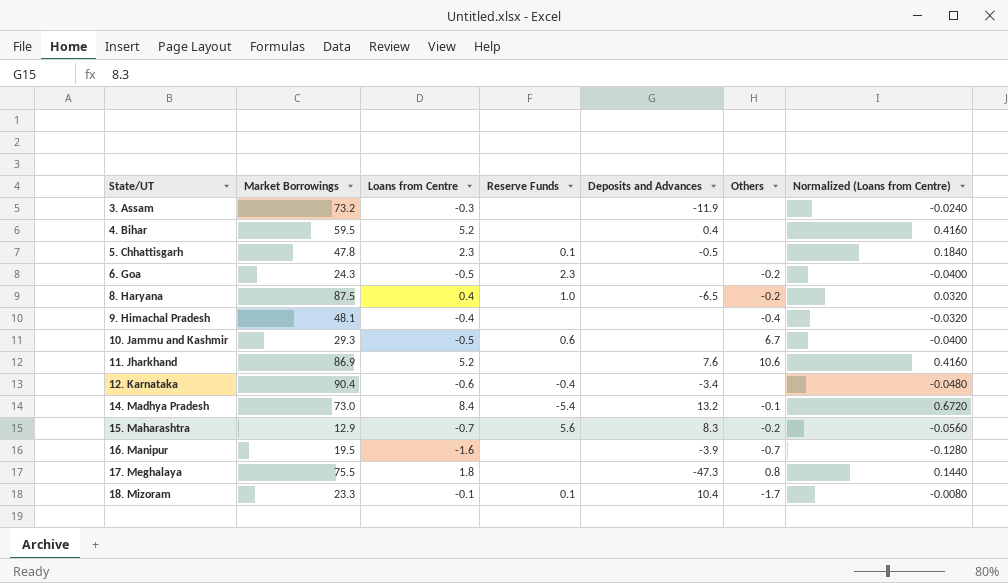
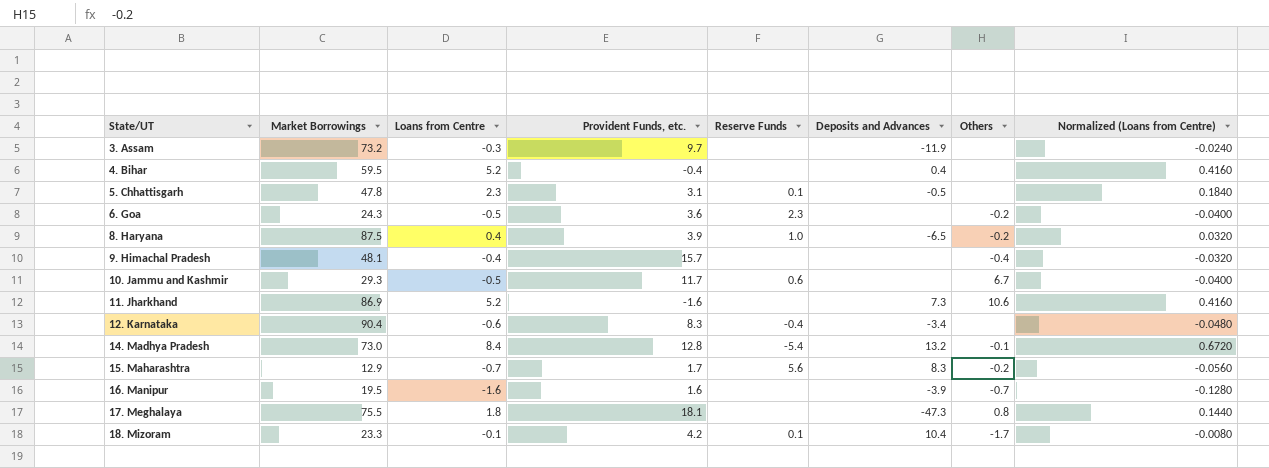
column Provident Funds, etc. | position: none -> 4
11. Jharkhand | Deposits and Advances: 7.6 -> 7.3

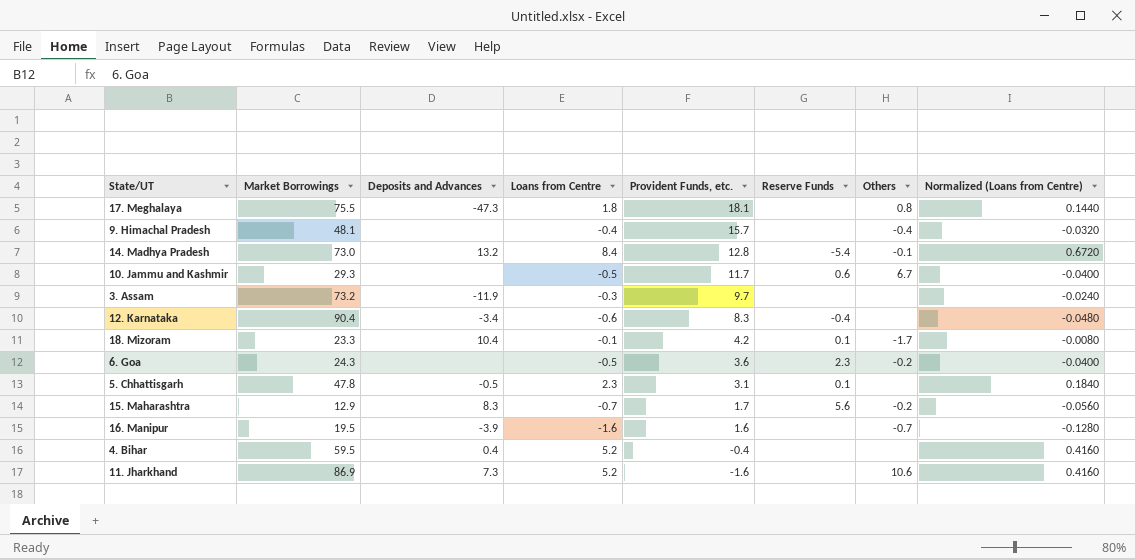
row order: State/UT ascending -> Provident Funds, etc. descending
column Deposits and Advances | position: 6 -> 3
row 8. Haryana: 87.5 | 0.4 | 3.9 | 1.0 | -6.5 | -0.2 | 0.0320 -> none

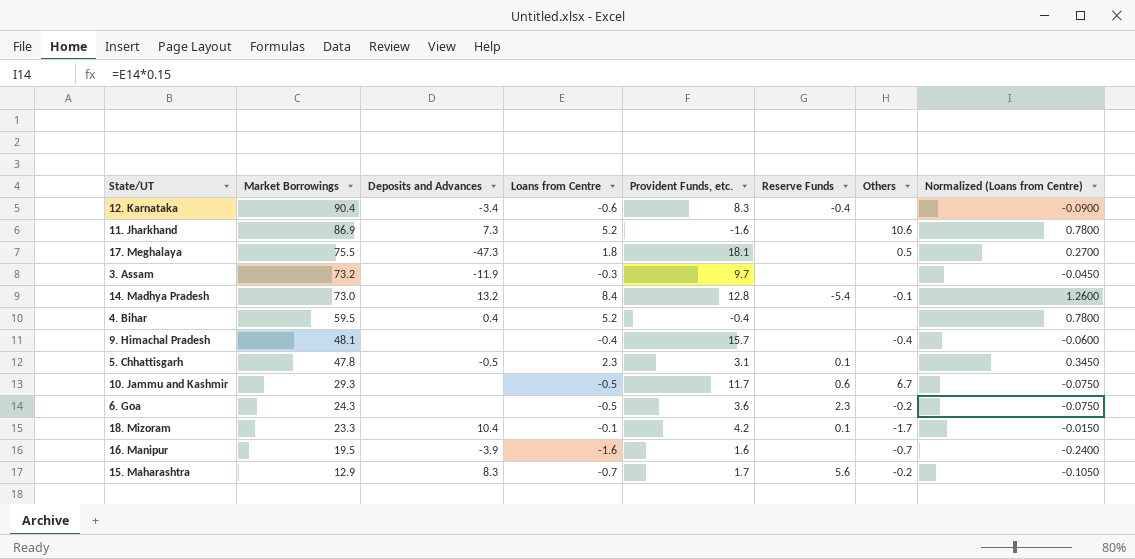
row order: Provident Funds, etc. descending -> Market Borrowings descending
column Normalized (Loans from Centre) | formula: [Loans from Centre] * 0.08 -> [Loans from Centre] * 0.15
17. Meghalaya | Others: 0.8 -> 0.5

